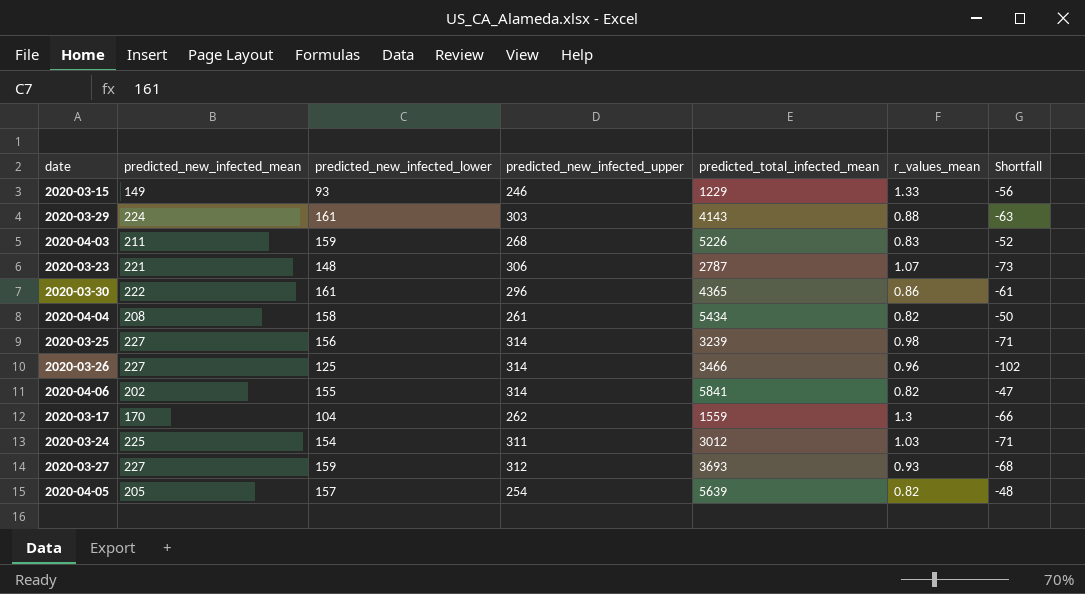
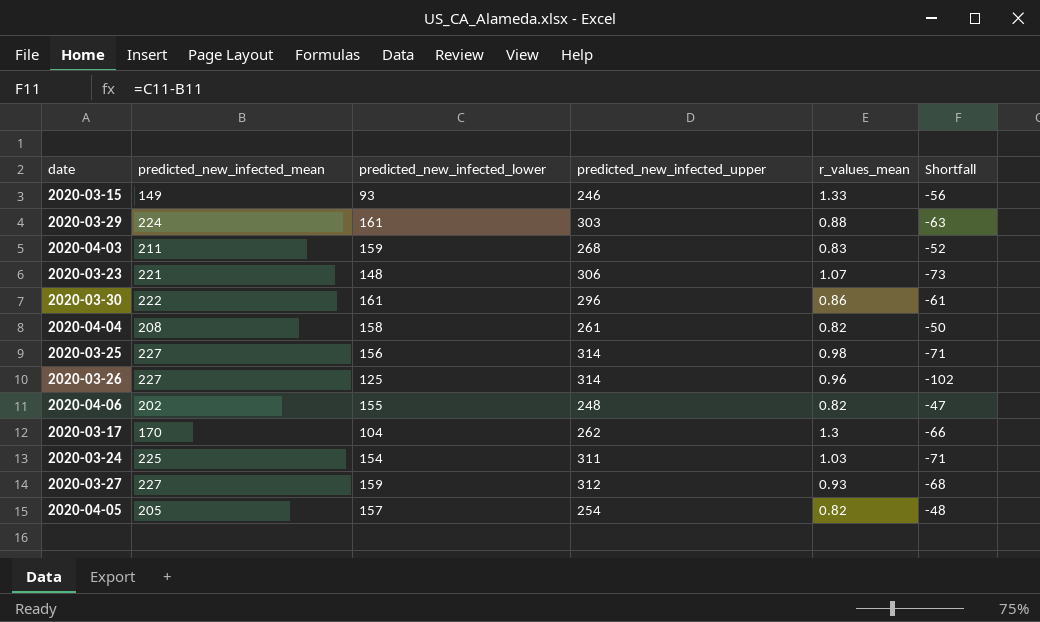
column predicted_total_infected_mean | position: 5 -> none
2020-04-06 | predicted_new_infected_upper: 314 -> 248

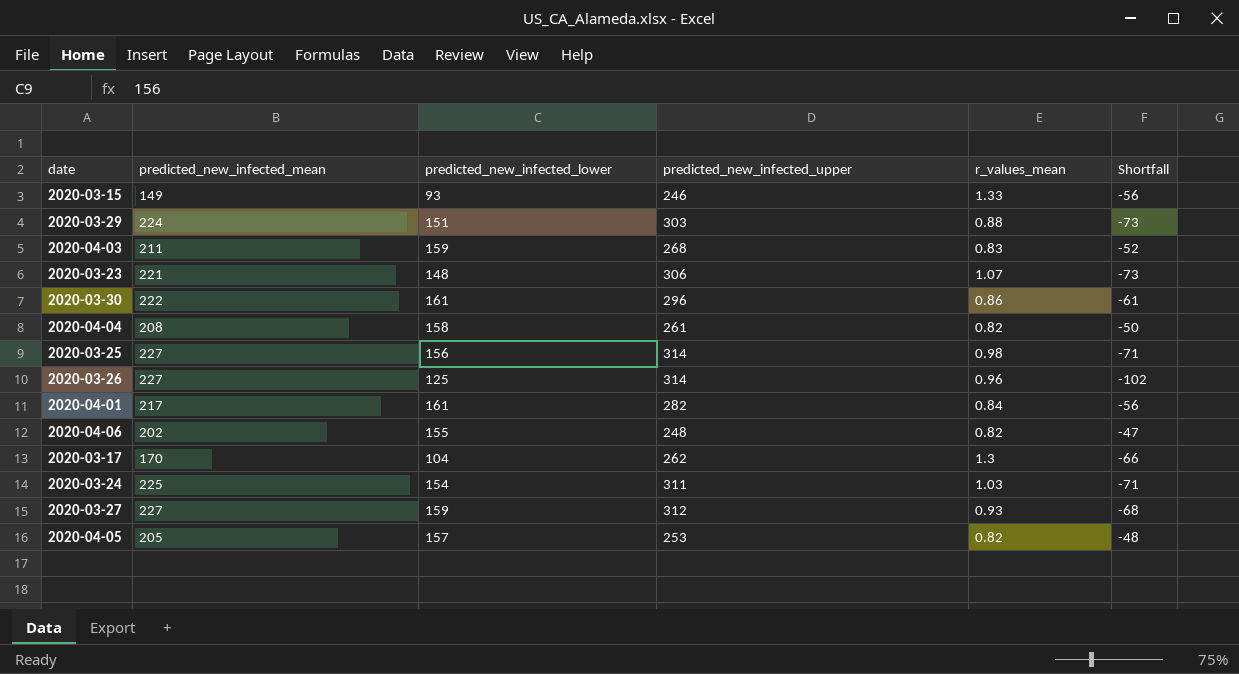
2020-03-29 | predicted_new_infected_lower: 161 -> 151
2020-03-29 | Shortfall: -63 -> -73
row 2020-04-01: none -> 217 | 161 | 282 | 0.84 | -56
2020-04-05 | predicted_new_infected_upper: 254 -> 253

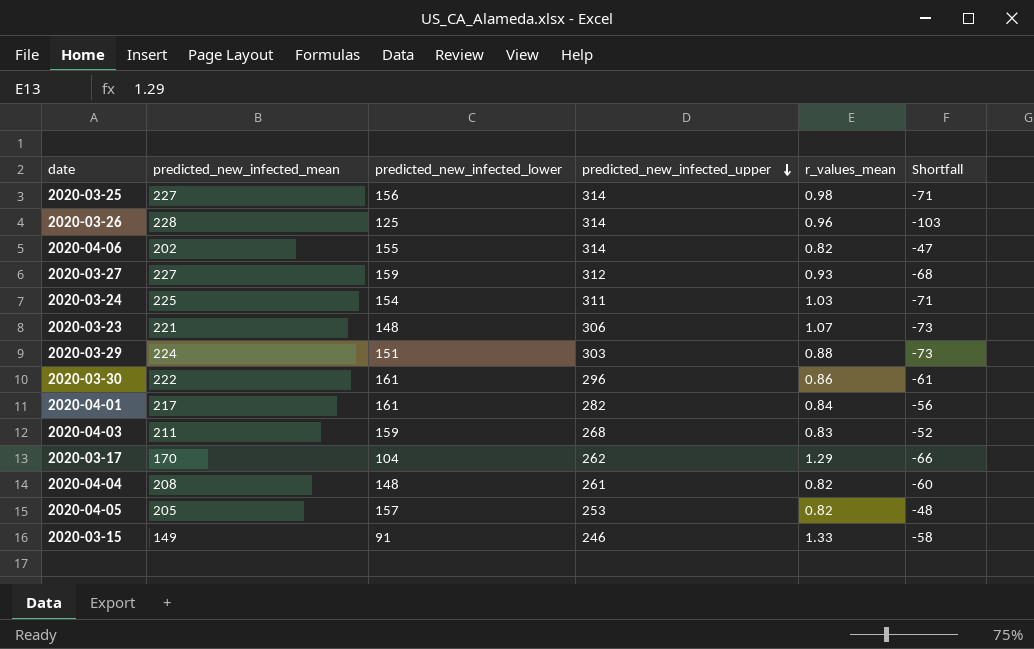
row order: none -> predicted_new_infected_upper descending
2020-03-26 | predicted_new_infected_mean: 227 -> 228
2020-03-26 | Shortfall: -102 -> -103
2020-04-06 | predicted_new_infected_upper: 248 -> 314
2020-03-17 | r_values_mean: 1.3 -> 1.29
2020-04-04 | predicted_new_infected_lower: 158 -> 148
2020-04-04 | Shortfall: -50 -> -60
2020-03-15 | predicted_new_infected_lower: 93 -> 91
2020-03-15 | Shortfall: -56 -> -58

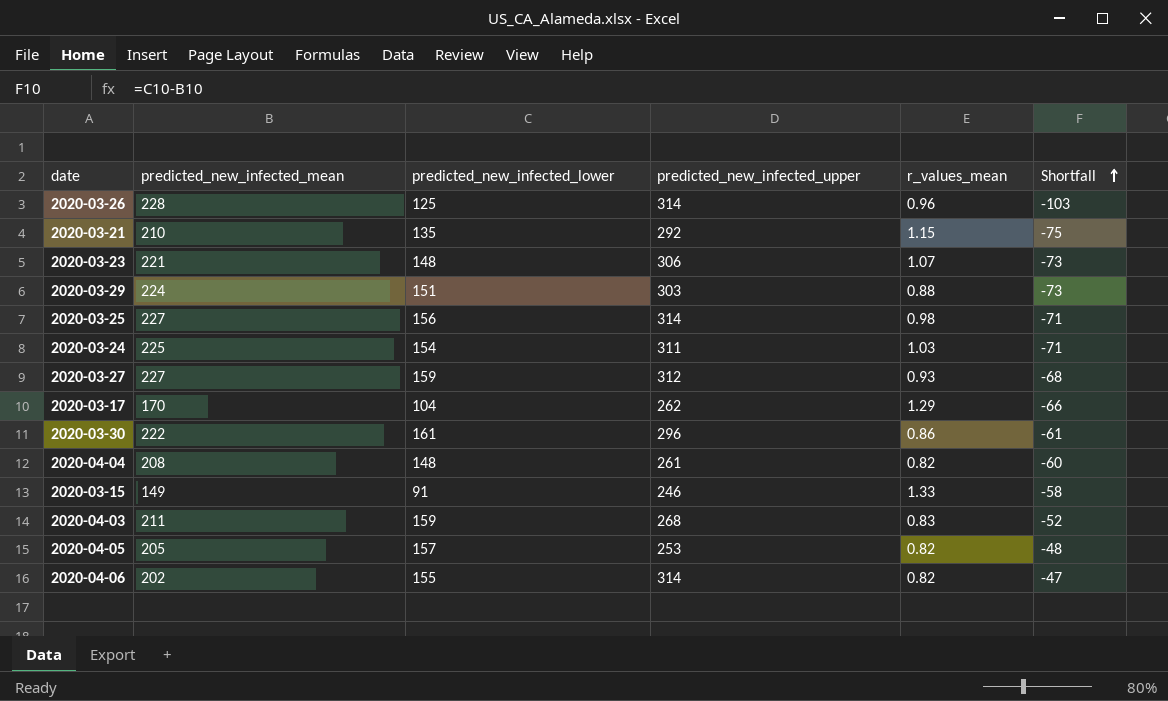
row order: predicted_new_infected_upper descending -> Shortfall ascending
row 2020-04-01: 217 | 161 | 282 | 0.84 | -56 -> none
row 2020-03-21: none -> 210 | 135 | 292 | 1.15 | -75

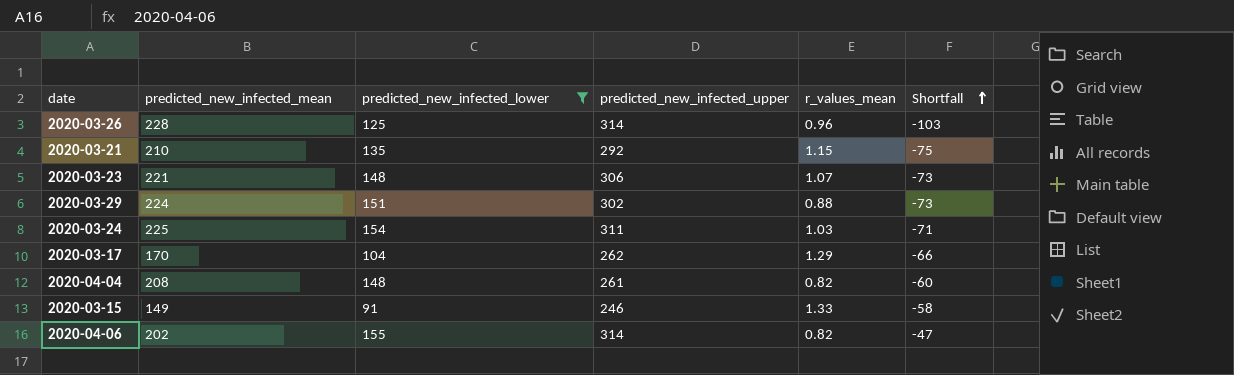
filter: none -> predicted_new_infected_lower <= 155
2020-03-29 | predicted_new_infected_upper: 303 -> 302

